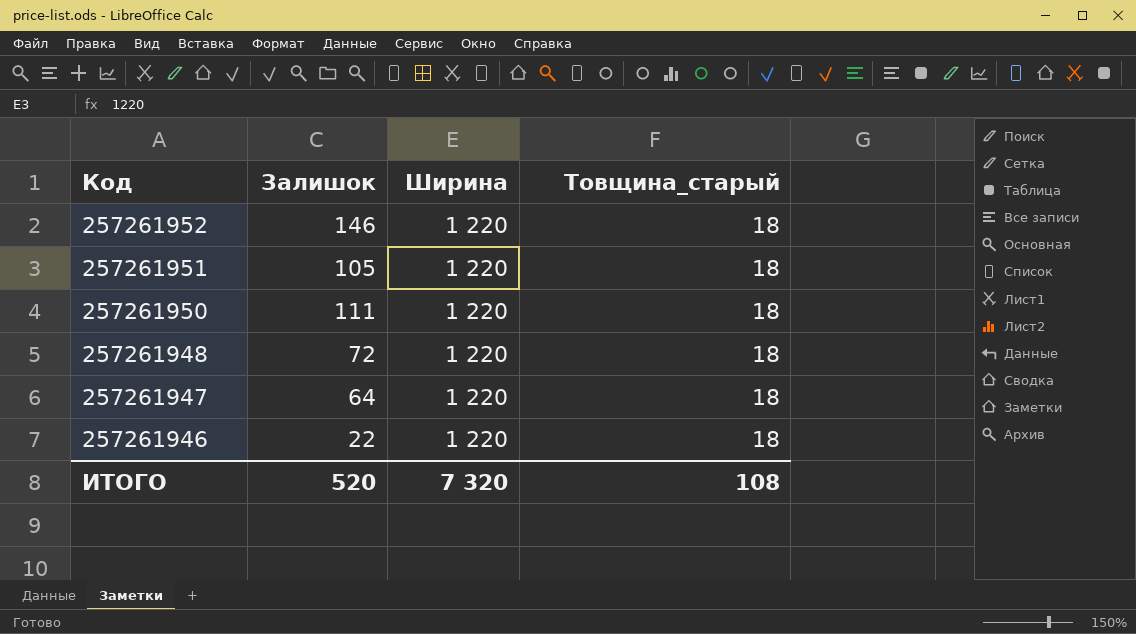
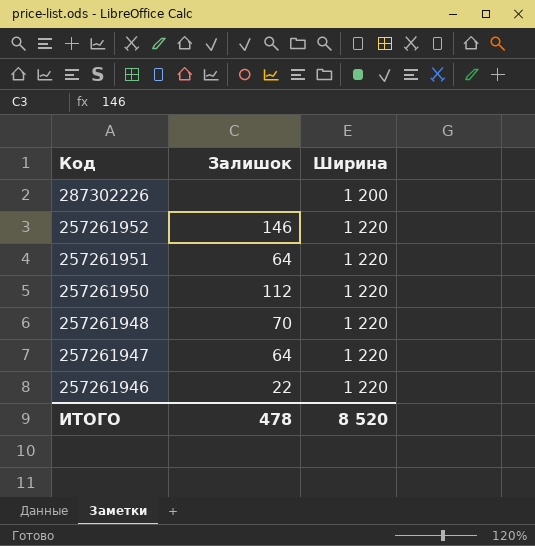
column Товщина_старый | position: 4 -> none
row 287302226: none -> none | 1 200
257261951 | Залишок: 105 -> 64
257261950 | Залишок: 111 -> 112
257261948 | Залишок: 72 -> 70
ИТОГО | Залишок: 520 -> 478
ИТОГО | Ширина: 7 320 -> 8 520

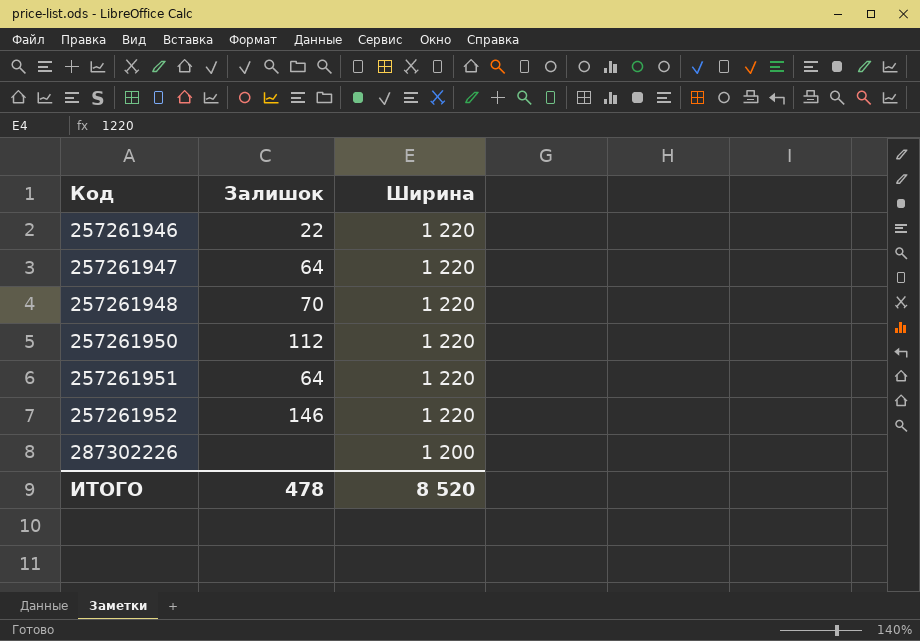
row order: Код descending -> Код ascending

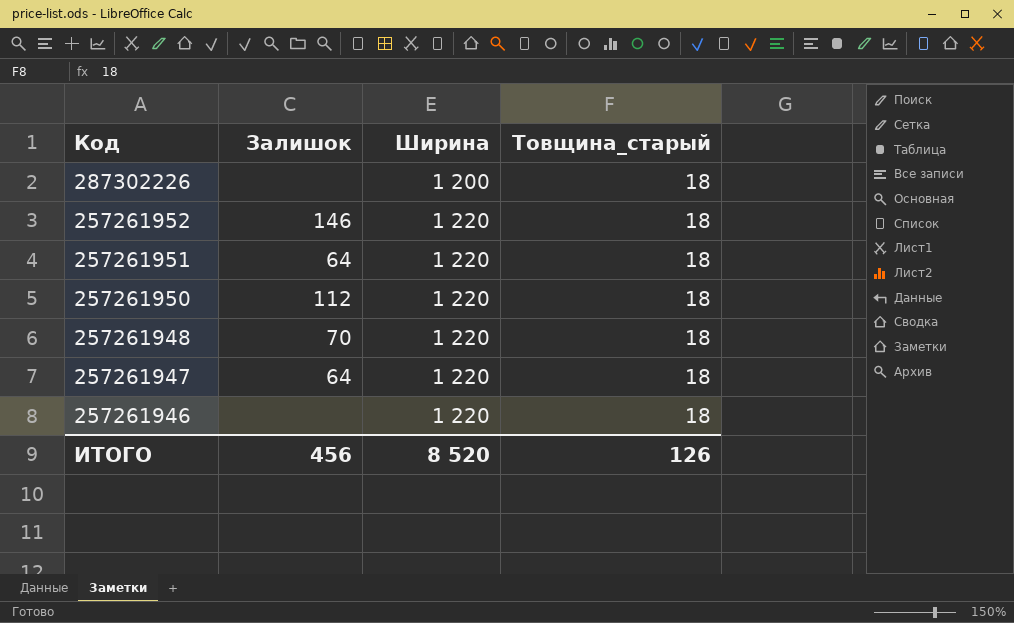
row order: Код ascending -> Код descending
column Товщина_старый | position: none -> 4
257261946 | Залишок: 22 -> none
ИТОГО | Залишок: 478 -> 456

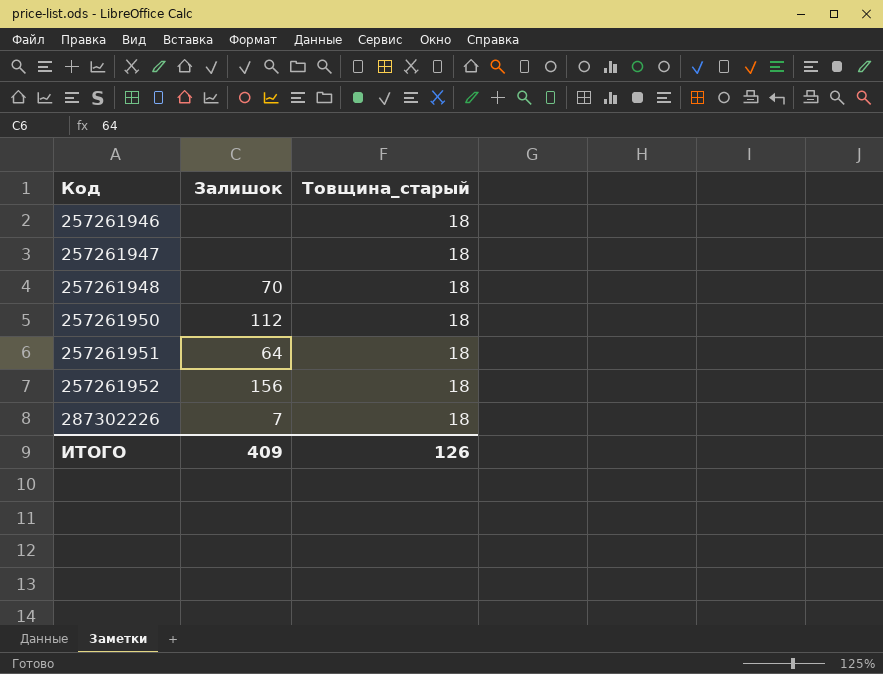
row order: Код descending -> Код ascending
column Ширина | position: 3 -> none
257261947 | Залишок: 64 -> none
257261952 | Залишок: 146 -> 156
287302226 | Залишок: none -> 7
ИТОГО | Залишок: 456 -> 409

